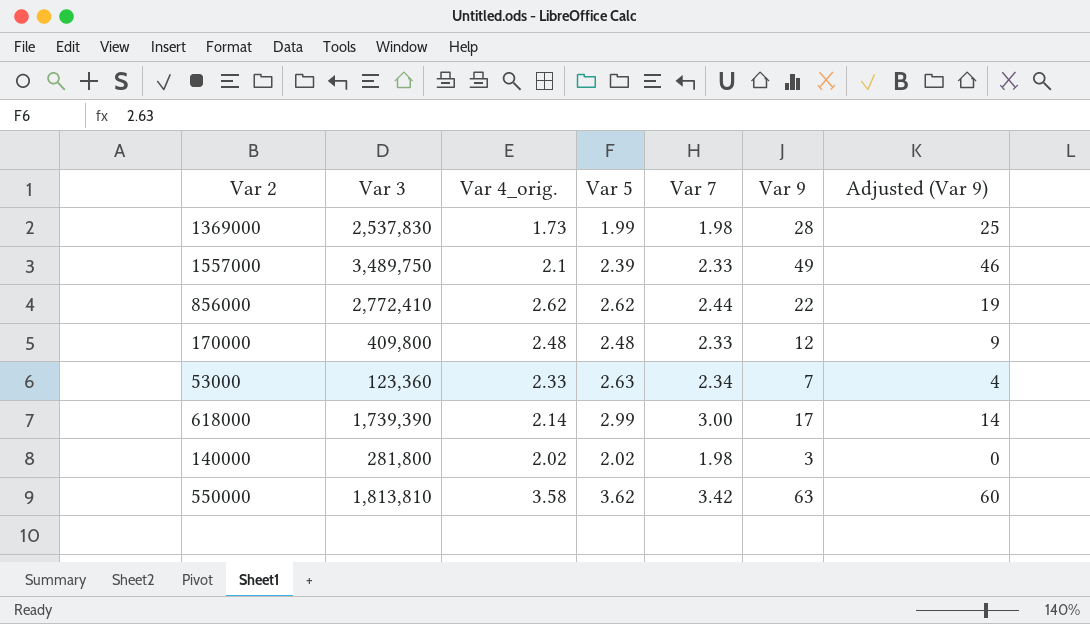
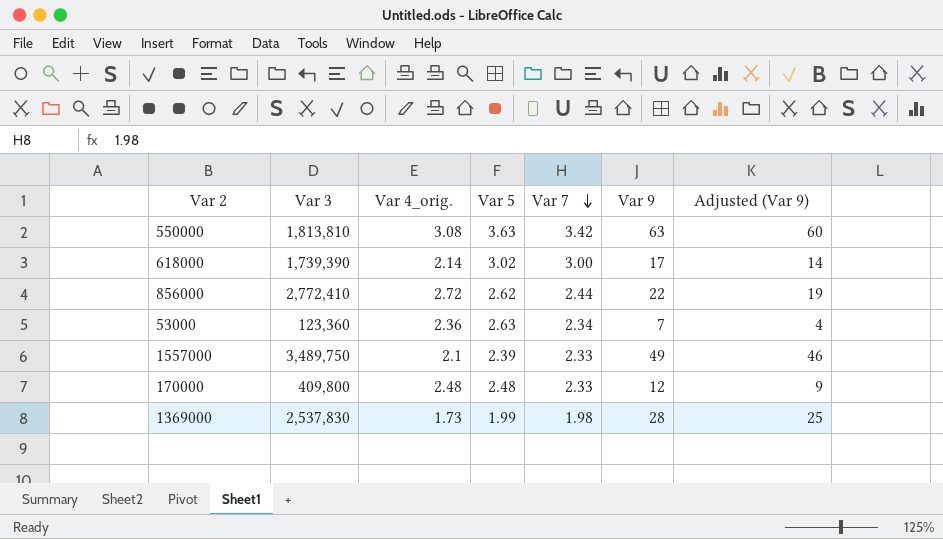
row order: none -> Var 7 descending
row 140000: 281,800 | 2.02 | 2.02 | 1.98 | 3 | 0 -> none
550000 | Var 4_orig.: 3.58 -> 3.08
550000 | Var 5: 3.62 -> 3.63
618000 | Var 5: 2.99 -> 3.02
856000 | Var 4_orig.: 2.62 -> 2.72
53000 | Var 4_orig.: 2.33 -> 2.36

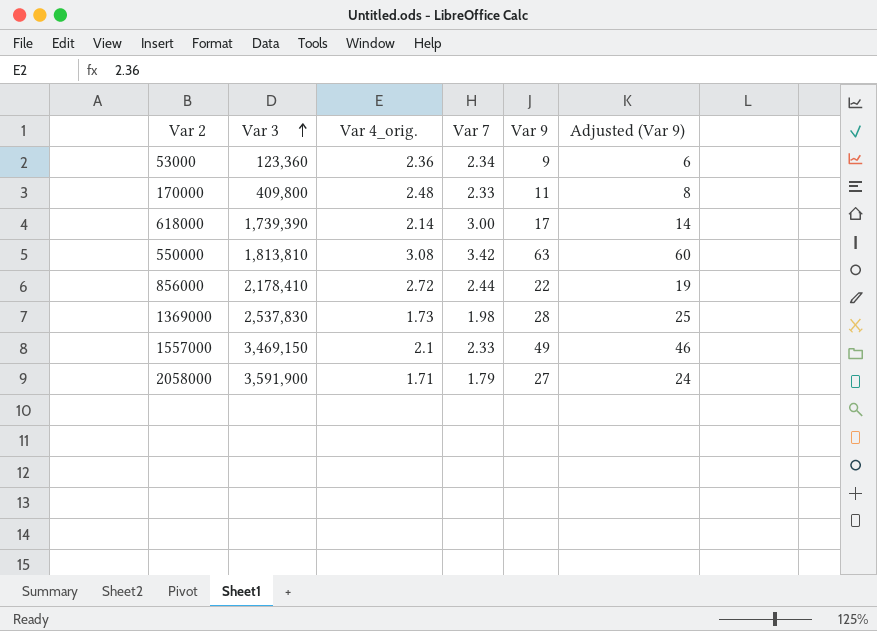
row order: Var 7 descending -> Var 3 ascending
column Var 5 | position: 4 -> none
53000 | Var 9: 7 -> 9
53000 | Adjusted (Var 9): 4 -> 6
170000 | Var 9: 12 -> 11
170000 | Adjusted (Var 9): 9 -> 8
856000 | Var 3: 2,772,410 -> 2,178,410
1557000 | Var 3: 3,489,750 -> 3,469,150
row 2058000: none -> 3,591,900 | 1.71 | 1.79 | 27 | 24

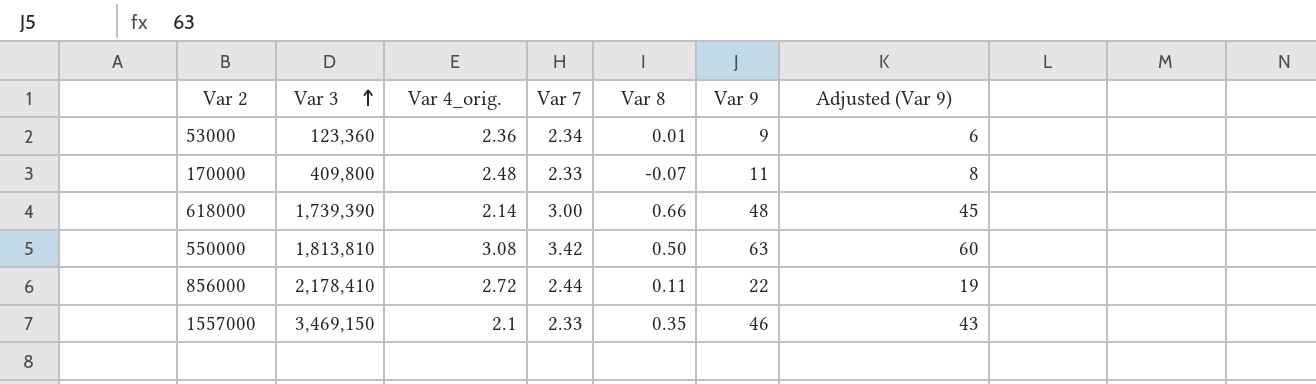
column Var 8 | position: none -> 5
row 1369000: 2,537,830 | 1.73 | 1.98 | 28 | 25 -> none
row 2058000: 3,591,900 | 1.71 | 1.79 | 27 | 24 -> none
618000 | Var 9: 17 -> 48
618000 | Adjusted (Var 9): 14 -> 45
1557000 | Var 9: 49 -> 46
1557000 | Adjusted (Var 9): 46 -> 43

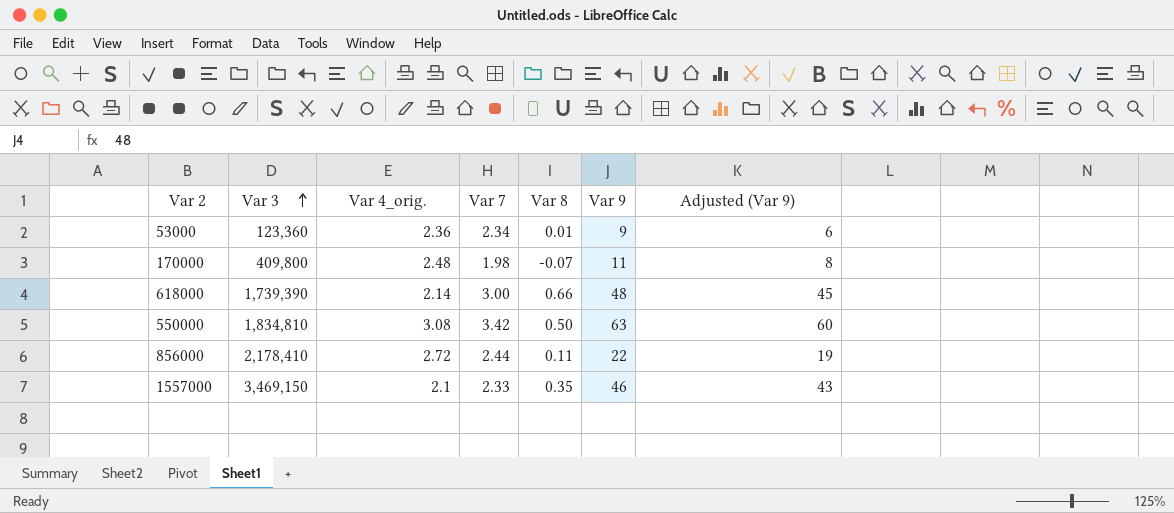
170000 | Var 7: 2.33 -> 1.98
550000 | Var 3: 1,813,810 -> 1,834,810

